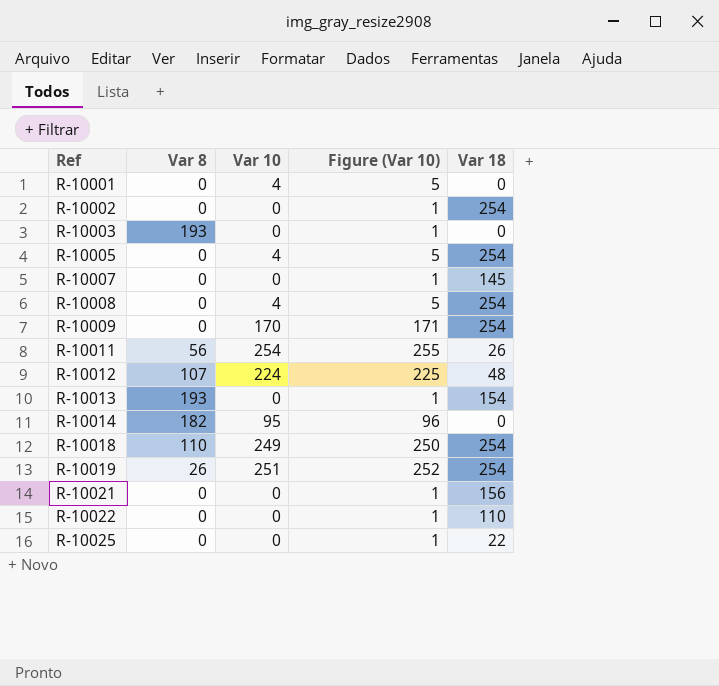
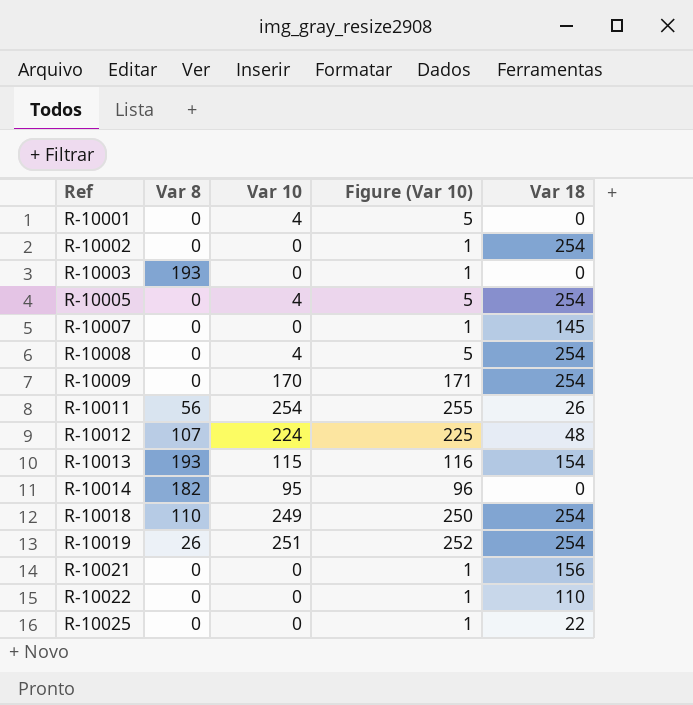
R-10013 | Var 10: 0 -> 115
R-10013 | Figure (Var 10): 1 -> 116

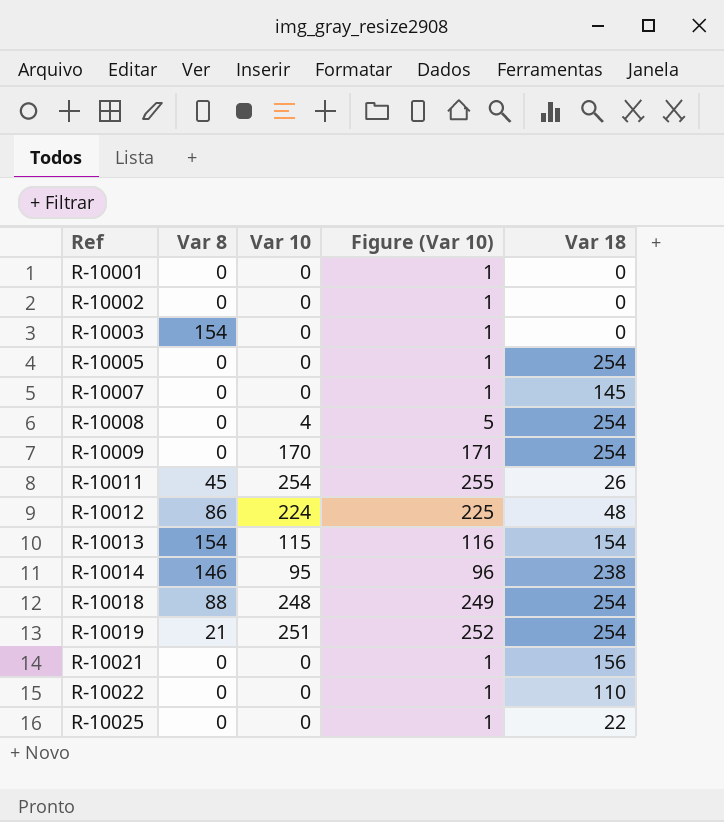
R-10001 | Var 10: 4 -> 0
R-10001 | Figure (Var 10): 5 -> 1
R-10002 | Var 18: 254 -> 0
R-10003 | Var 8: 193 -> 154
R-10005 | Var 10: 4 -> 0
R-10005 | Figure (Var 10): 5 -> 1
R-10011 | Var 8: 56 -> 45
R-10012 | Var 8: 107 -> 86
R-10013 | Var 8: 193 -> 154
R-10014 | Var 8: 182 -> 146
R-10014 | Var 18: 0 -> 238
R-10018 | Var 8: 110 -> 88
R-10018 | Var 10: 249 -> 248
R-10018 | Figure (Var 10): 250 -> 249
R-10019 | Var 8: 26 -> 21

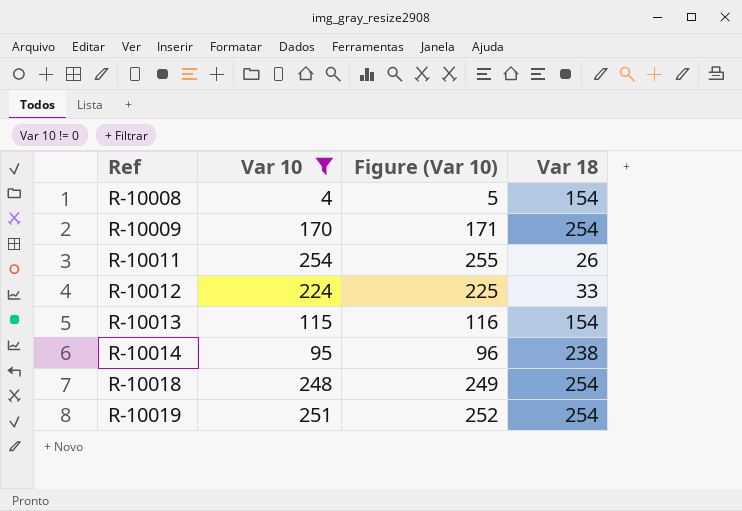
filter: none -> Var 10 != 0
column Var 8 | position: 2 -> none
R-10008 | Var 18: 254 -> 154
R-10012 | Var 18: 48 -> 33

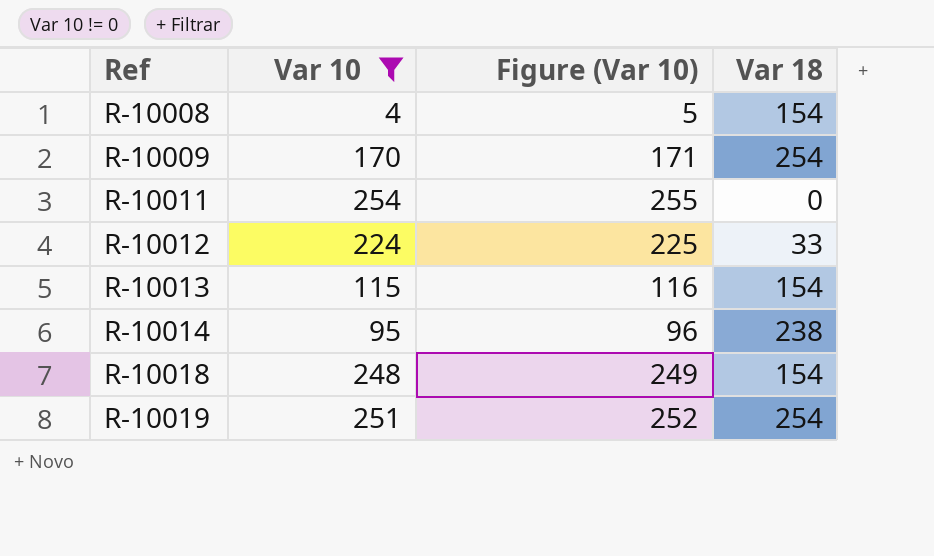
R-10011 | Var 18: 26 -> 0
R-10018 | Var 18: 254 -> 154

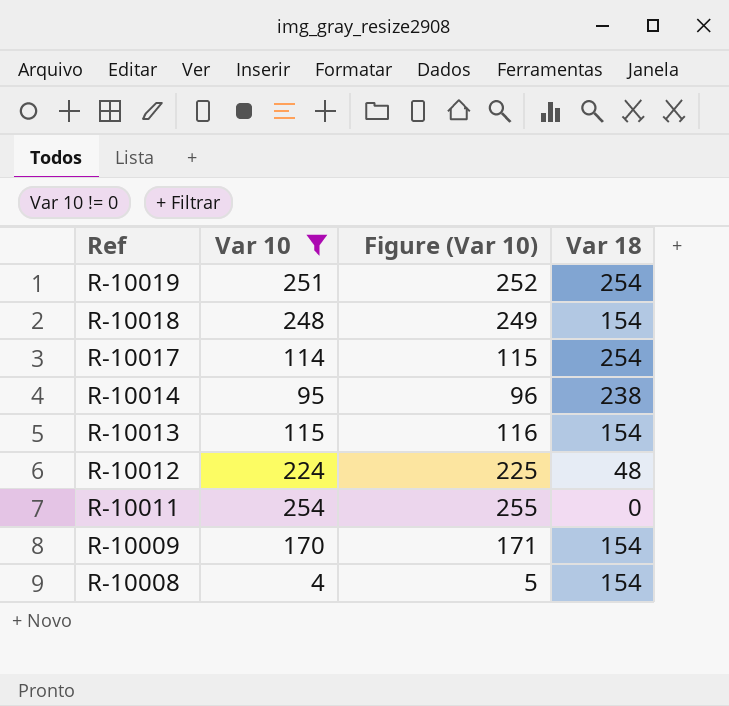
row order: Ref ascending -> Ref descending
row R-10017: none -> 114 | 115 | 254
R-10012 | Var 18: 33 -> 48
R-10009 | Var 18: 254 -> 154

